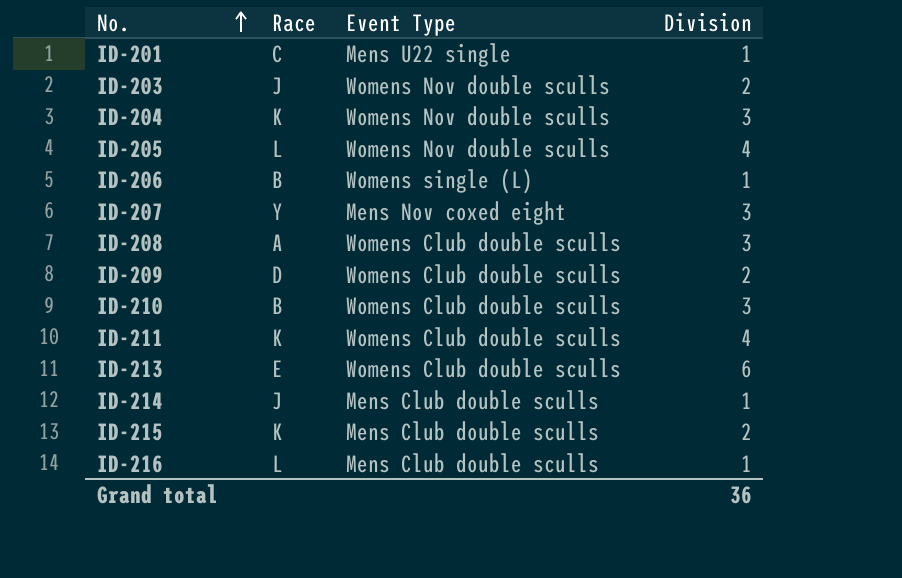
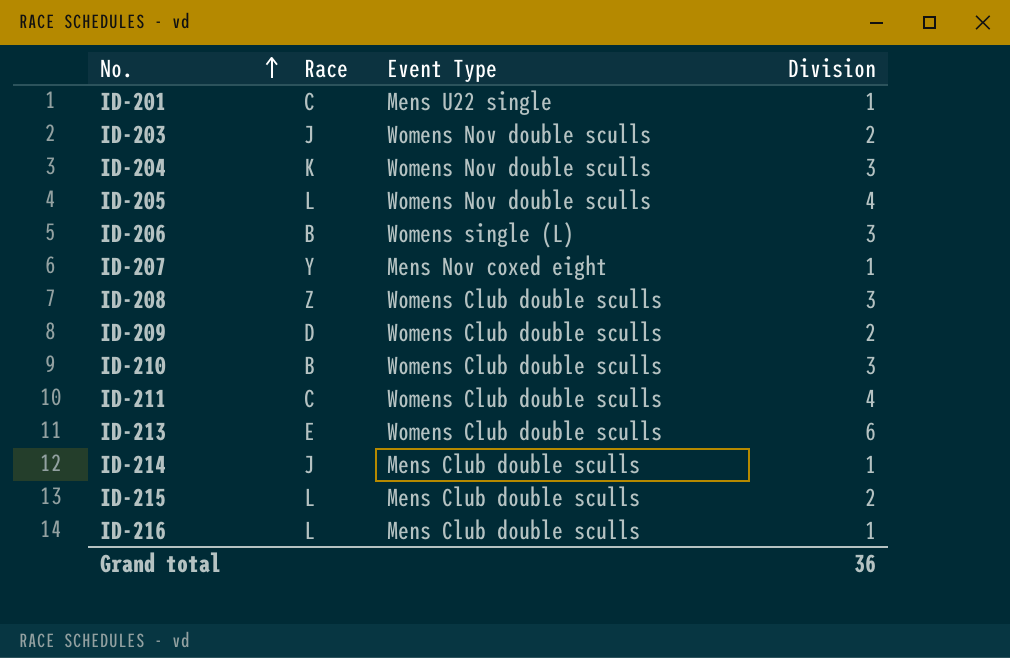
ID-206 | Division: 1 -> 3
ID-207 | Division: 3 -> 1
ID-208 | Race: A -> Z
ID-211 | Race: K -> C
ID-215 | Race: K -> L

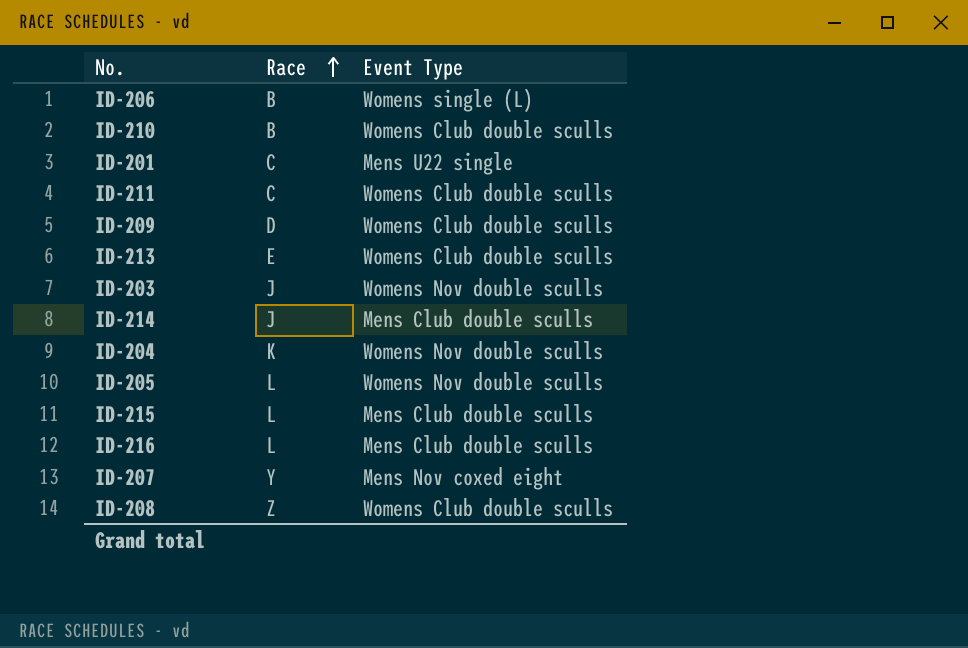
row order: No. ascending -> Race ascending
column Division | position: 4 -> none

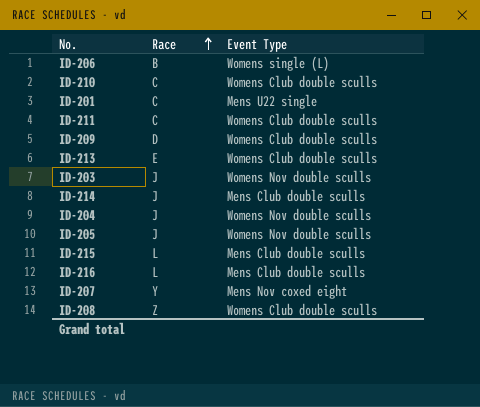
ID-210 | Race: B -> C
ID-204 | Race: K -> J
ID-205 | Race: L -> J

